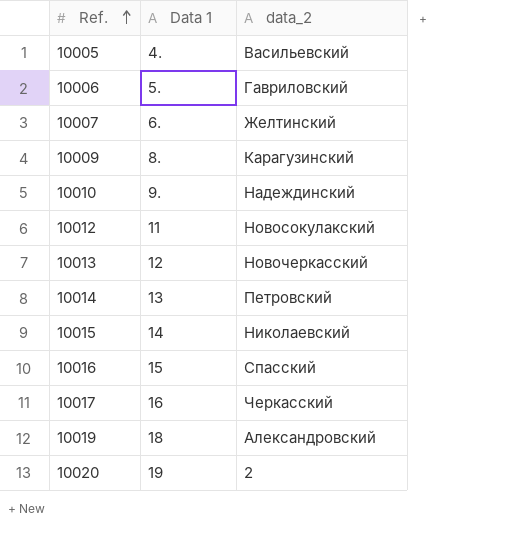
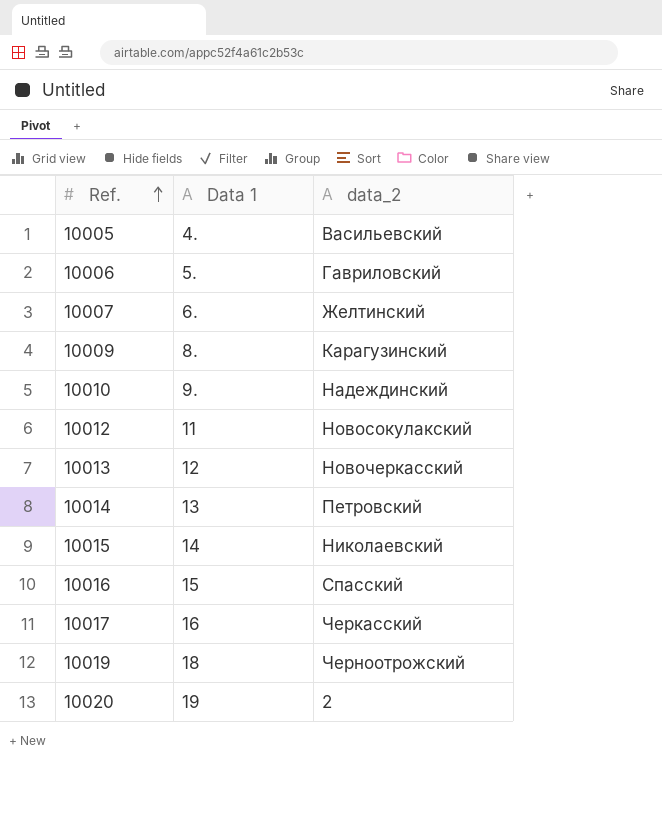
10019 | data_2: Александровский -> Черноотрожский

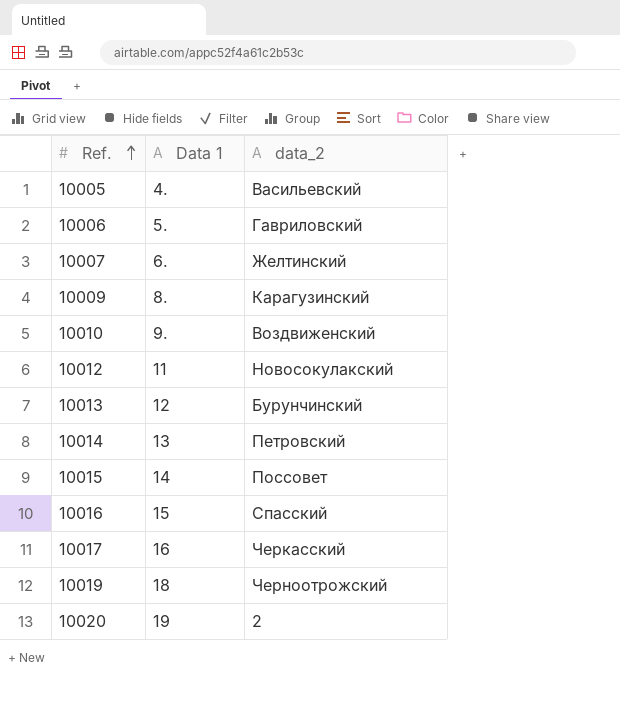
10010 | data_2: Надеждинский -> Воздвиженский
10013 | data_2: Новочеркасский -> Бурунчинский
10015 | data_2: Николаевский -> Поссовет

